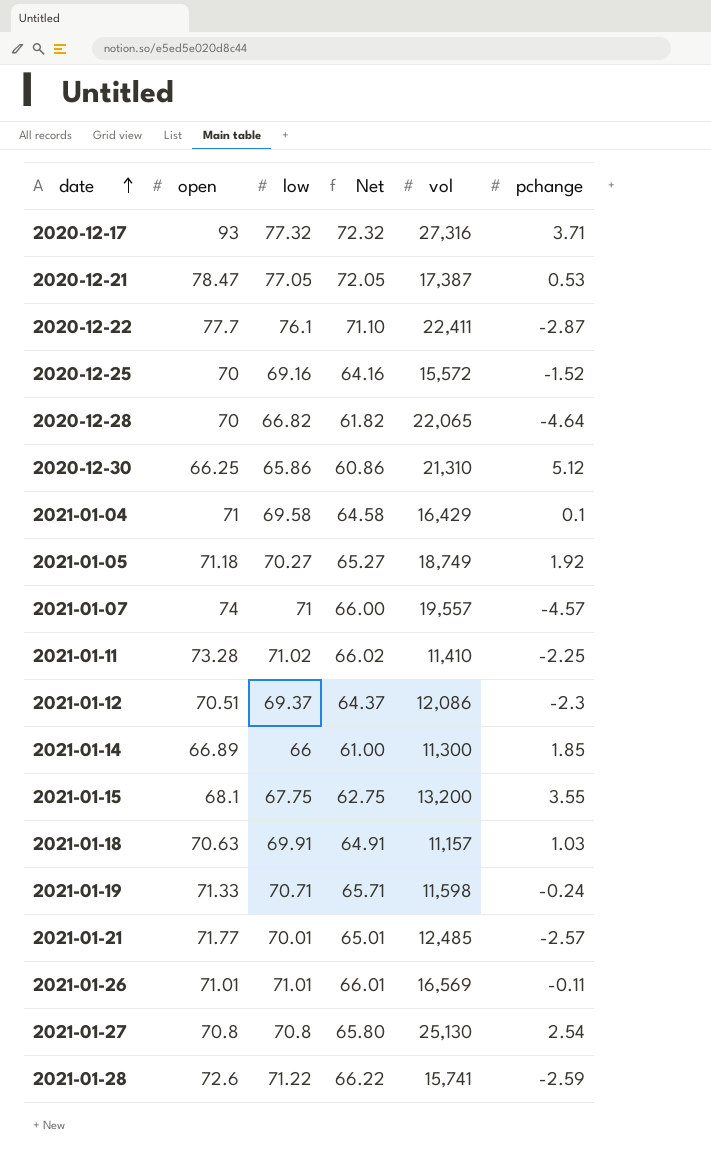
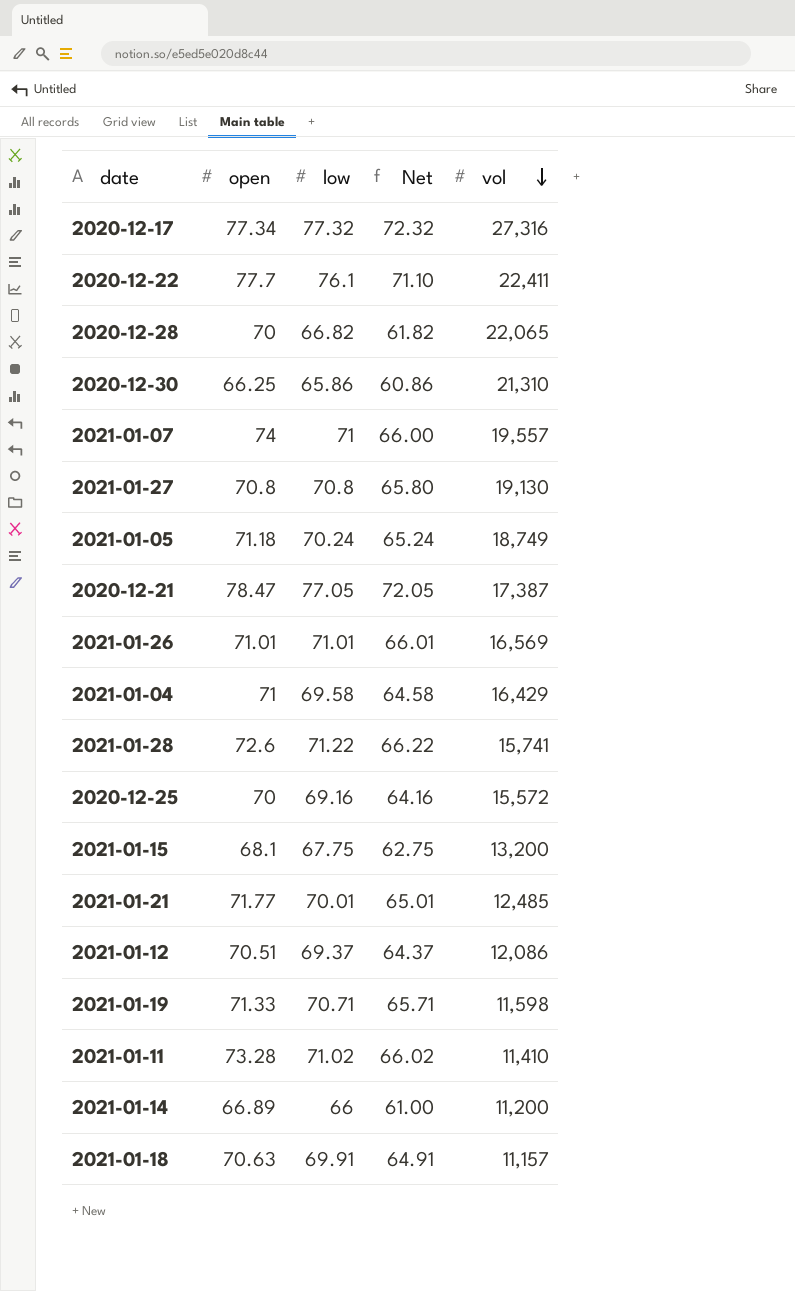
row order: date ascending -> vol descending
column pchange | position: 6 -> none
2020-12-17 | open: 93 -> 77.34
2021-01-27 | vol: 25,130 -> 19,130
2021-01-05 | low: 70.27 -> 70.24
2021-01-05 | Net: 65.27 -> 65.24
2021-01-14 | vol: 11,300 -> 11,200

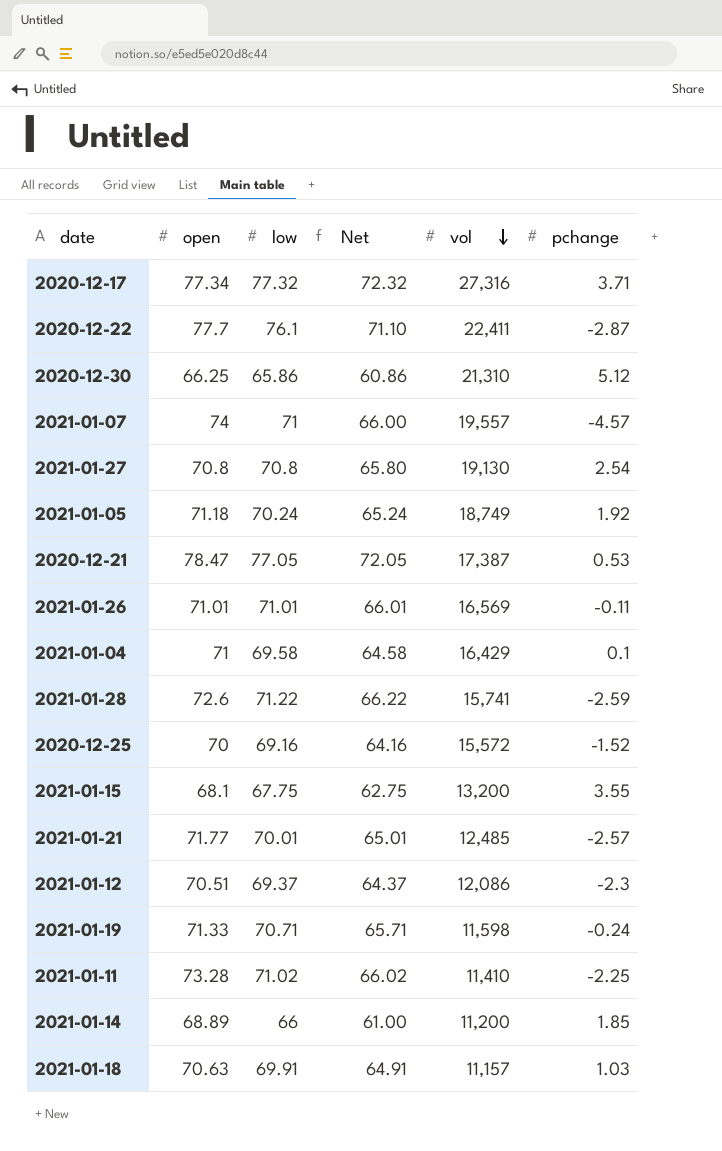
column pchange | position: none -> 6
row 2020-12-28: 70 | 66.82 | 61.82 | 22,065 -> none
2021-01-14 | open: 66.89 -> 68.89

